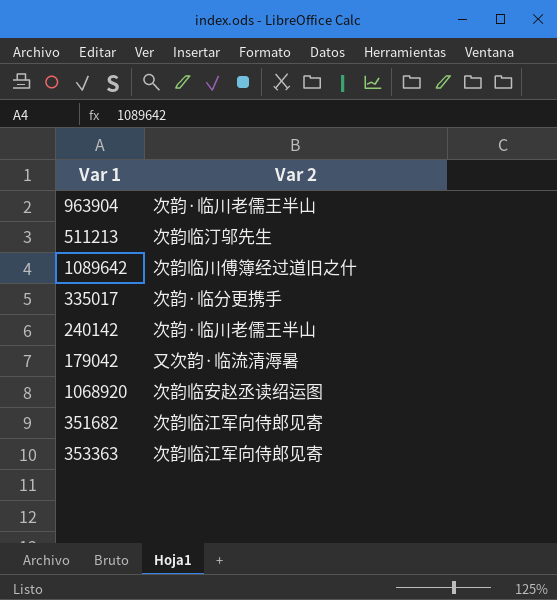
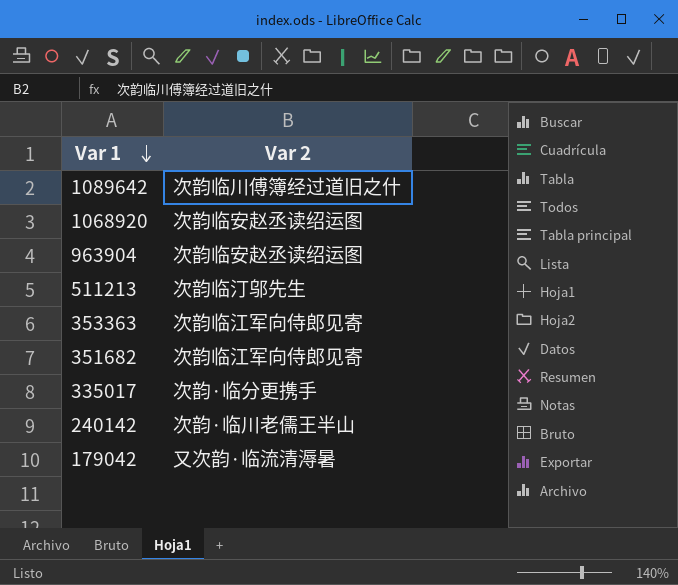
row order: none -> Var 1 descending
963904 | Var 2: 次韵·临川老儒王半山 -> 次韵临安赵丞读绍运图

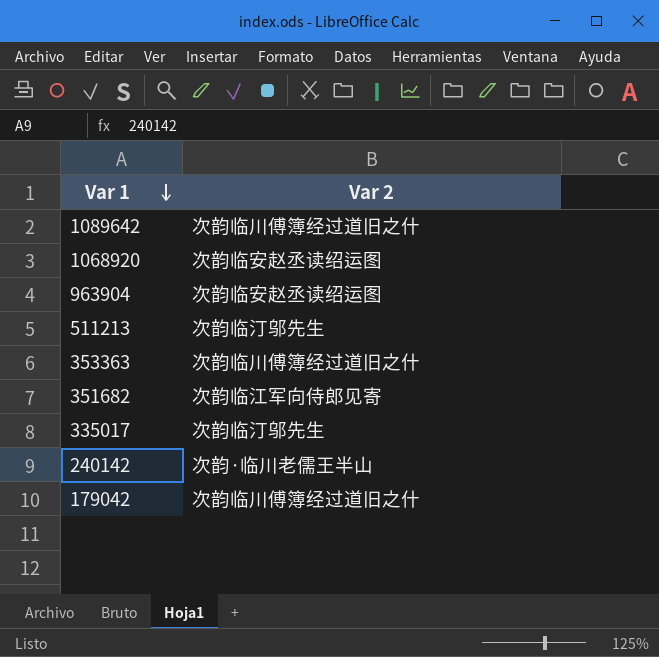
353363 | Var 2: 次韵临江军向侍郎见寄 -> 次韵临川傅簿经过道旧之什
335017 | Var 2: 次韵·临分更携手 -> 次韵临汀邬先生
179042 | Var 2: 又次韵·临流清溽暑 -> 次韵临川傅簿经过道旧之什

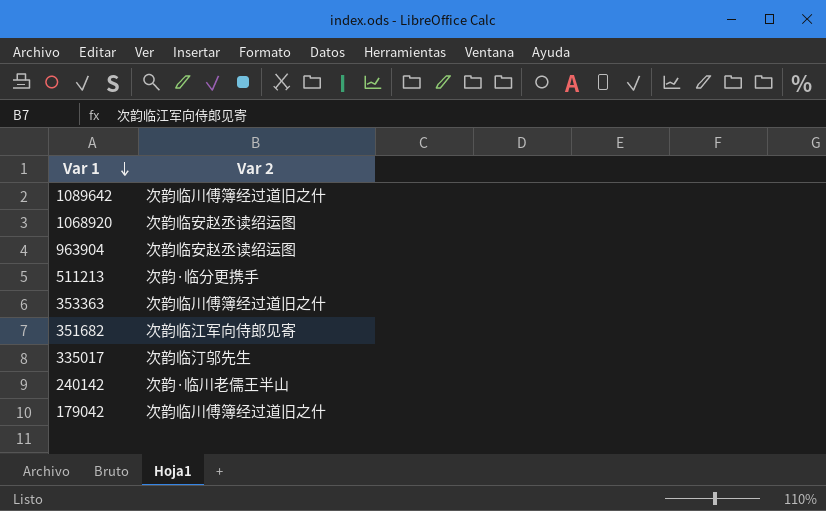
511213 | Var 2: 次韵临汀邬先生 -> 次韵·临分更携手

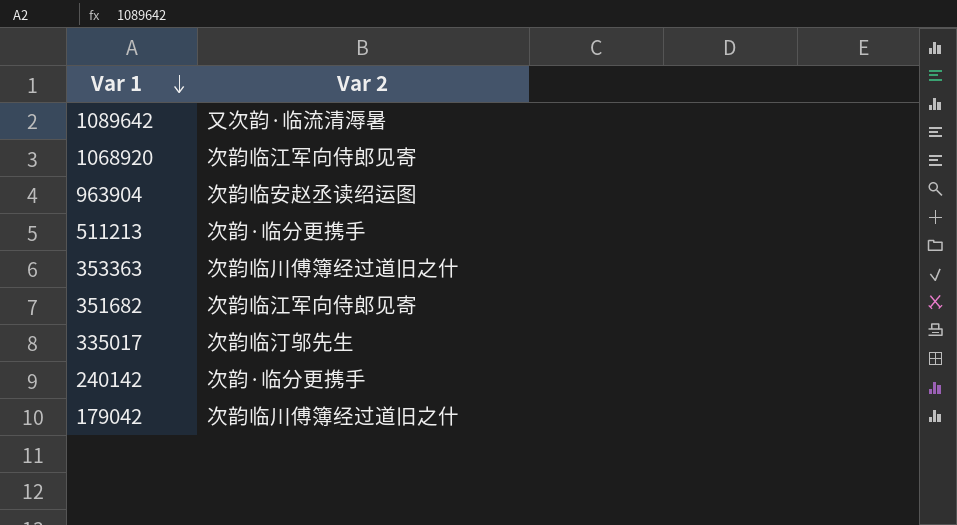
1089642 | Var 2: 次韵临川傅簿经过道旧之什 -> 又次韵·临流清溽暑
1068920 | Var 2: 次韵临安赵丞读绍运图 -> 次韵临江军向侍郎见寄
240142 | Var 2: 次韵·临川老儒王半山 -> 次韵·临分更携手

